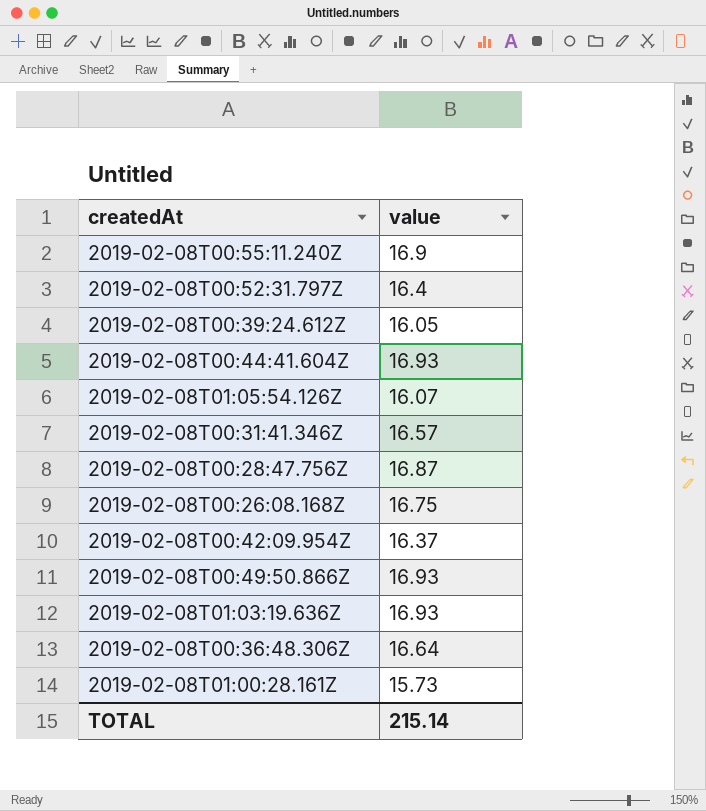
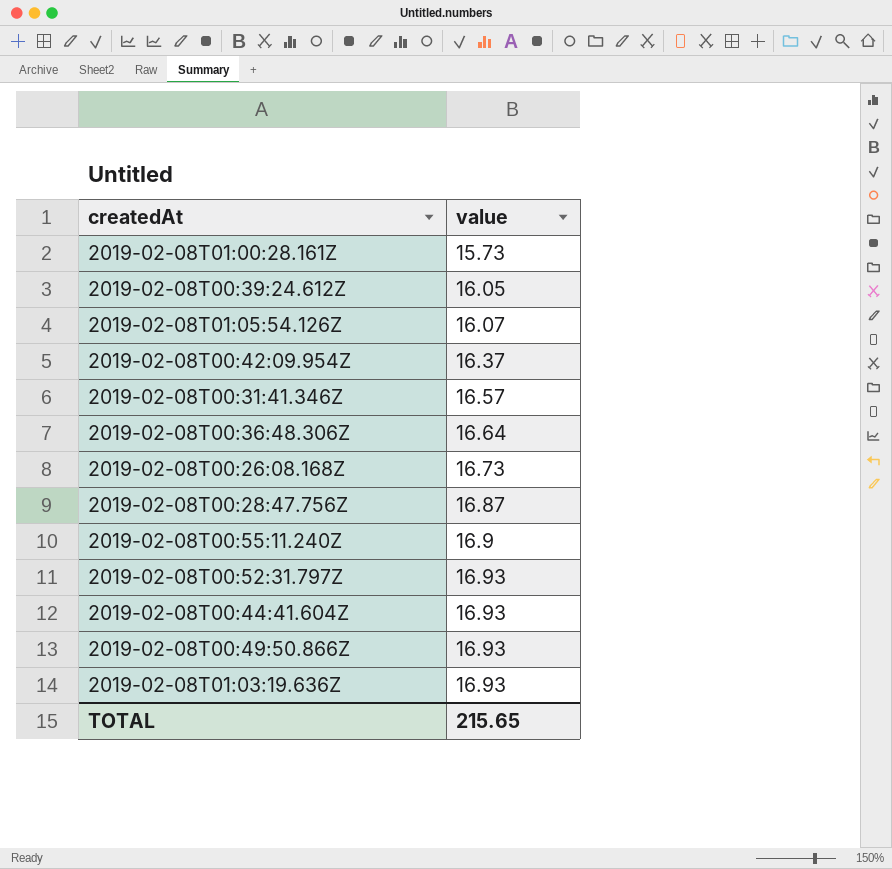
row order: none -> value ascending
2019-02-08T00:26:08.168Z | value: 16.75 -> 16.73
2019-02-08T00:52:31.797Z | value: 16.4 -> 16.93
TOTAL | value: 215.14 -> 215.65

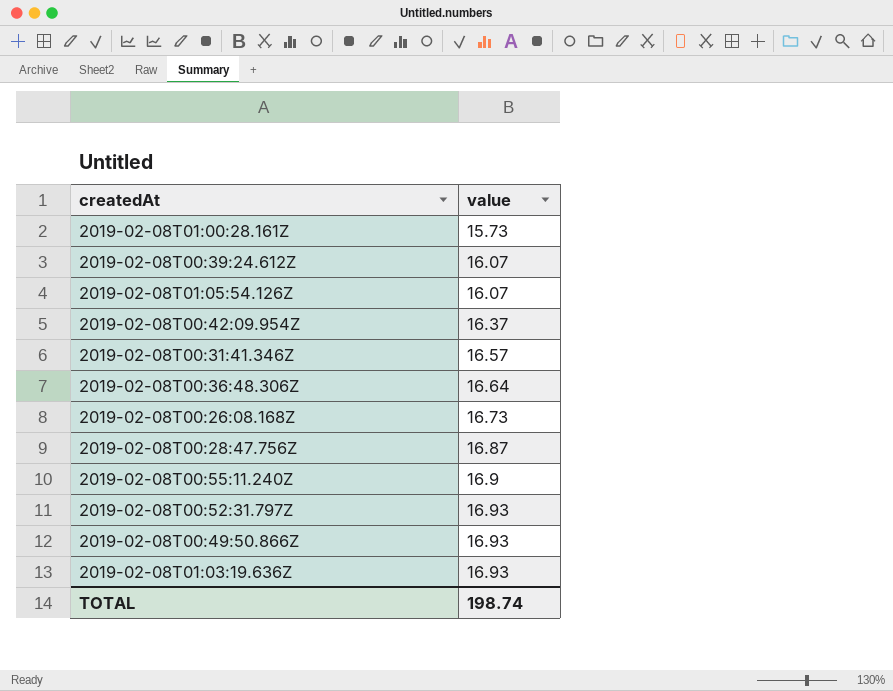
row 2019-02-08T00:44:41.604Z: 16.93 -> none
2019-02-08T00:39:24.612Z | value: 16.05 -> 16.07
TOTAL | value: 215.65 -> 198.74

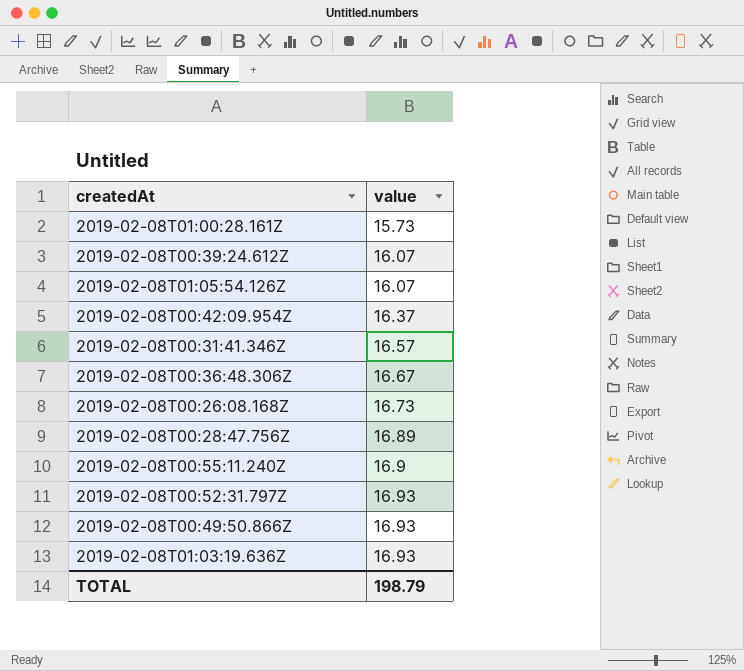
2019-02-08T00:36:48.306Z | value: 16.64 -> 16.67
2019-02-08T00:28:47.756Z | value: 16.87 -> 16.89
TOTAL | value: 198.74 -> 198.79

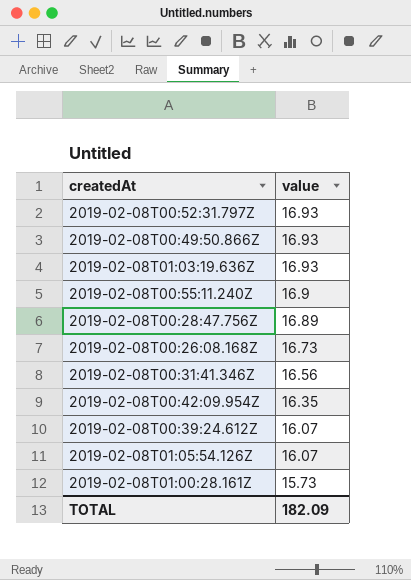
row order: value ascending -> value descending
row 2019-02-08T00:36:48.306Z: 16.67 -> none
2019-02-08T00:31:41.346Z | value: 16.57 -> 16.56
2019-02-08T00:42:09.954Z | value: 16.37 -> 16.35
TOTAL | value: 198.79 -> 182.09

